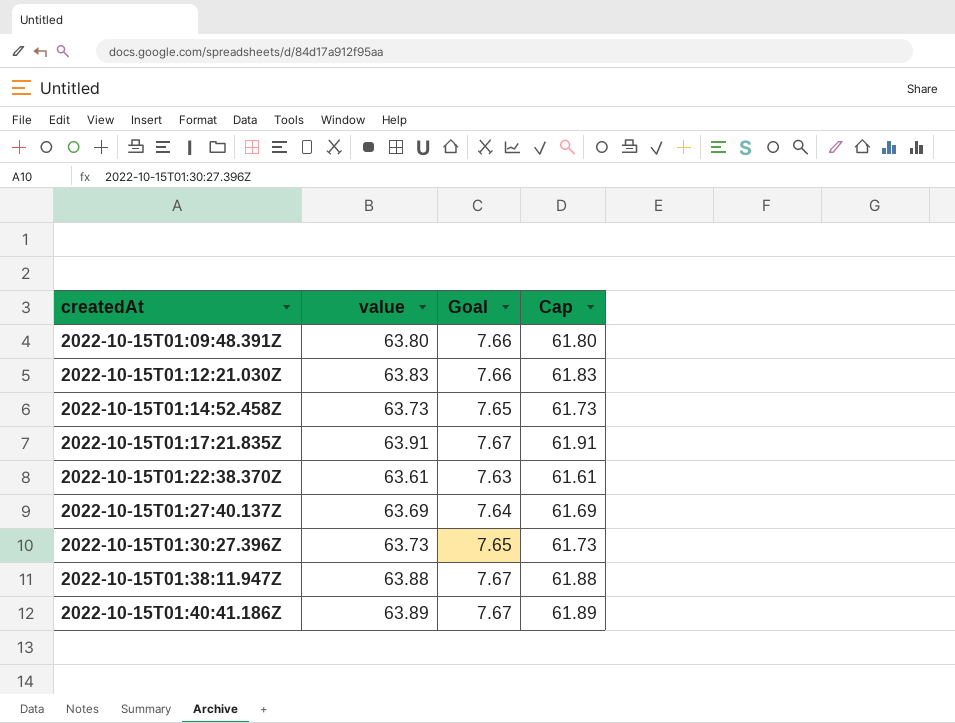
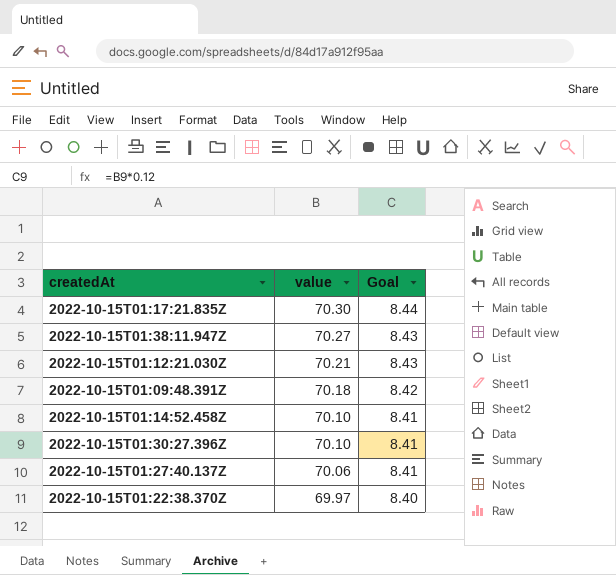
row order: createdAt ascending -> value descending
column Cap | formula: [value] - 2 -> none
row 2022-10-15T01:40:41.186Z: 63.89 | 7.67 | 61.89 -> none
2022-10-15T01:17:21.835Z | value: 63.91 -> 70.30
2022-10-15T01:17:21.835Z | Goal: 7.67 -> 8.44
2022-10-15T01:38:11.947Z | value: 63.88 -> 70.27
2022-10-15T01:38:11.947Z | Goal: 7.67 -> 8.43
2022-10-15T01:12:21.030Z | value: 63.83 -> 70.21
2022-10-15T01:12:21.030Z | Goal: 7.66 -> 8.43
2022-10-15T01:09:48.391Z | value: 63.80 -> 70.18
2022-10-15T01:09:48.391Z | Goal: 7.66 -> 8.42
2022-10-15T01:14:52.458Z | value: 63.73 -> 70.10
2022-10-15T01:14:52.458Z | Goal: 7.65 -> 8.41
2022-10-15T01:30:27.396Z | value: 63.73 -> 70.10
2022-10-15T01:30:27.396Z | Goal: 7.65 -> 8.41
2022-10-15T01:27:40.137Z | value: 63.69 -> 70.06
2022-10-15T01:27:40.137Z | Goal: 7.64 -> 8.41
2022-10-15T01:22:38.370Z | value: 63.61 -> 69.97
2022-10-15T01:22:38.370Z | Goal: 7.63 -> 8.40

